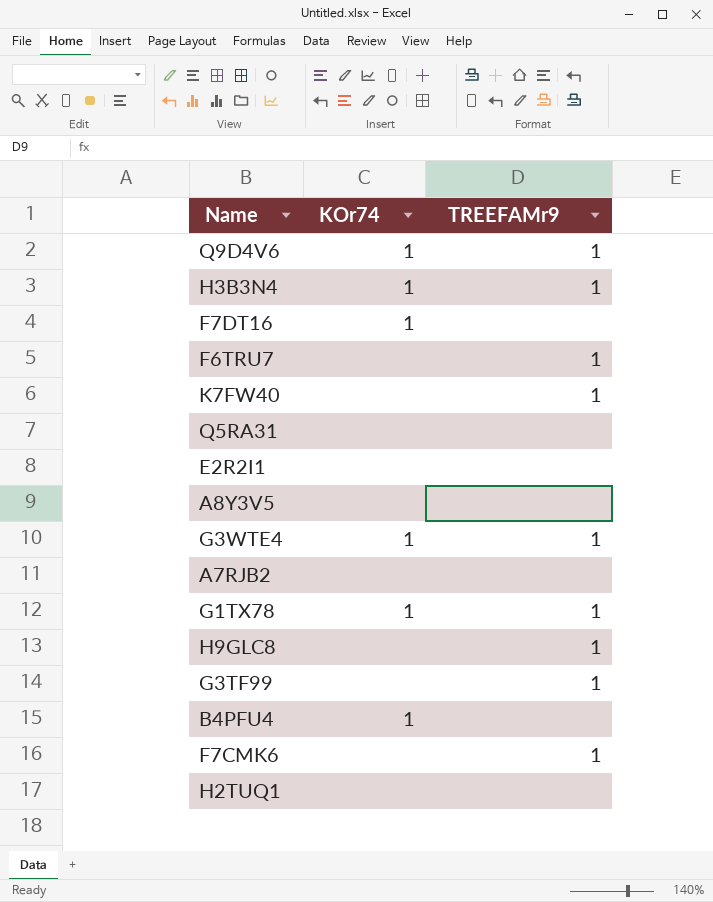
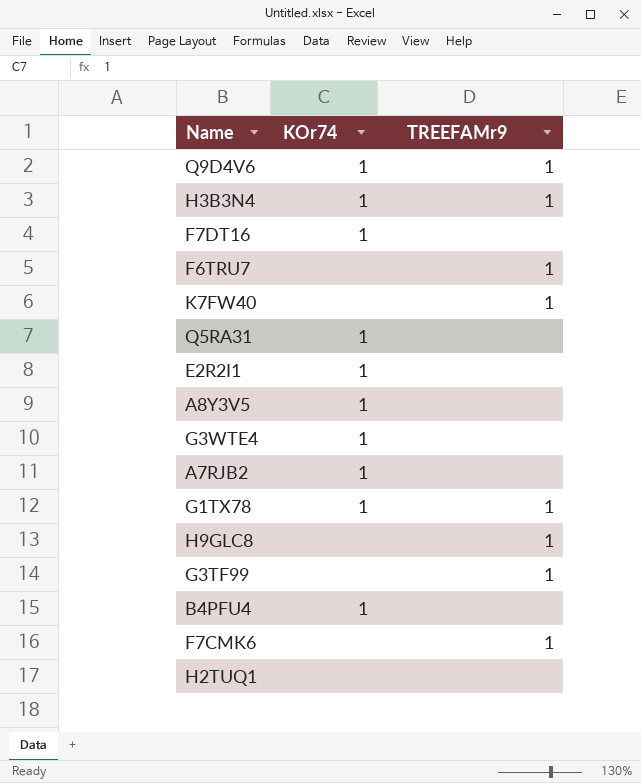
Q5RA31 | KOr74: none -> 1
E2R2I1 | KOr74: none -> 1
A8Y3V5 | KOr74: none -> 1
G3WTE4 | TREEFAMr9: 1 -> none
A7RJB2 | KOr74: none -> 1

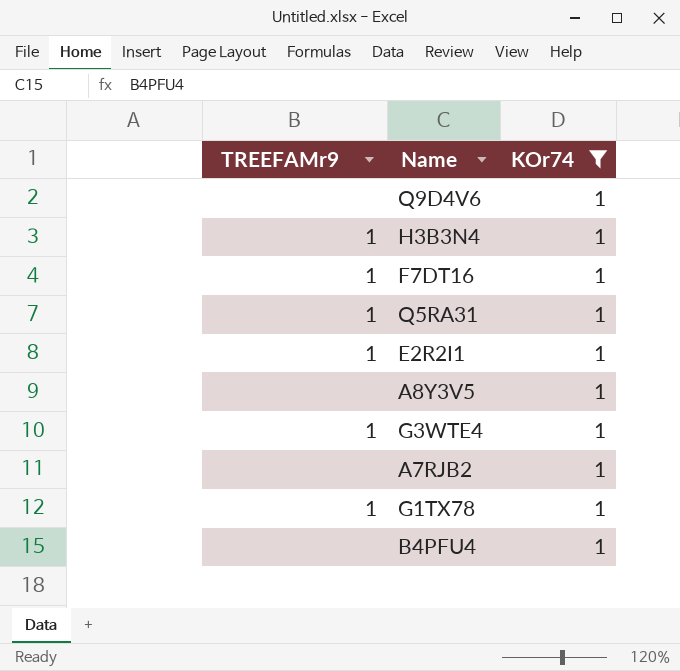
filter: none -> KOr74 = 1
column TREEFAMr9 | position: 3 -> 1
Q9D4V6 | TREEFAMr9: 1 -> none
F7DT16 | TREEFAMr9: none -> 1
Q5RA31 | TREEFAMr9: none -> 1
E2R2I1 | TREEFAMr9: none -> 1
G3WTE4 | TREEFAMr9: none -> 1

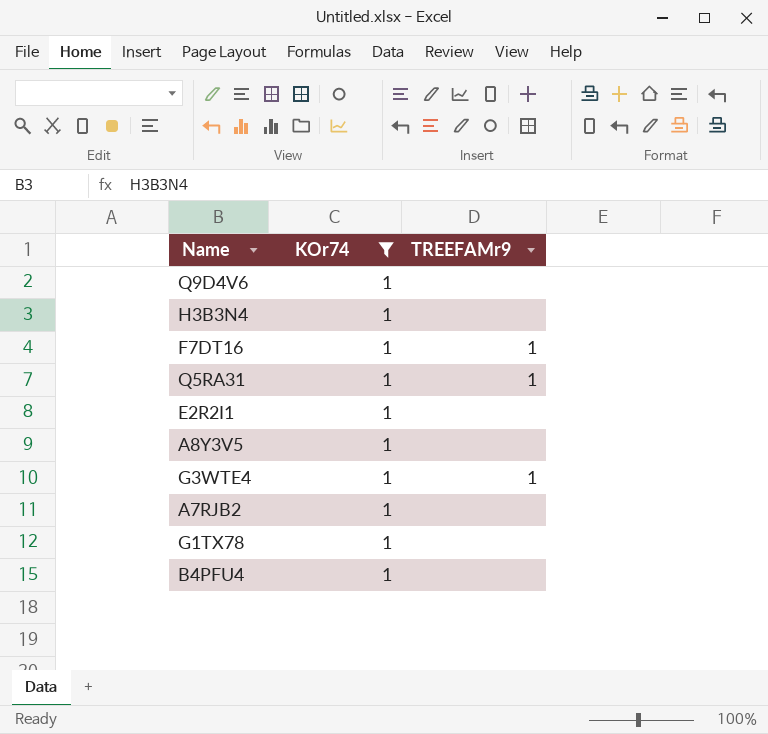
column TREEFAMr9 | position: 1 -> 3
H3B3N4 | TREEFAMr9: 1 -> none
E2R2I1 | TREEFAMr9: 1 -> none
G1TX78 | TREEFAMr9: 1 -> none

